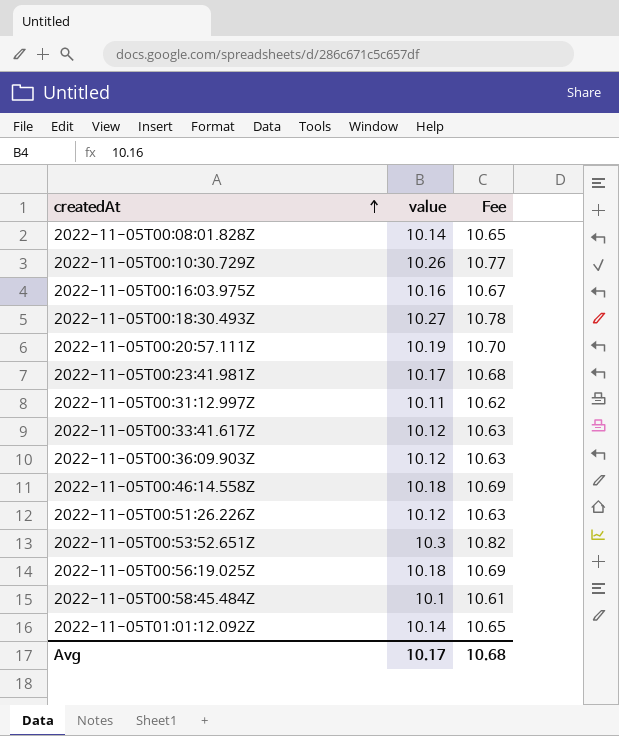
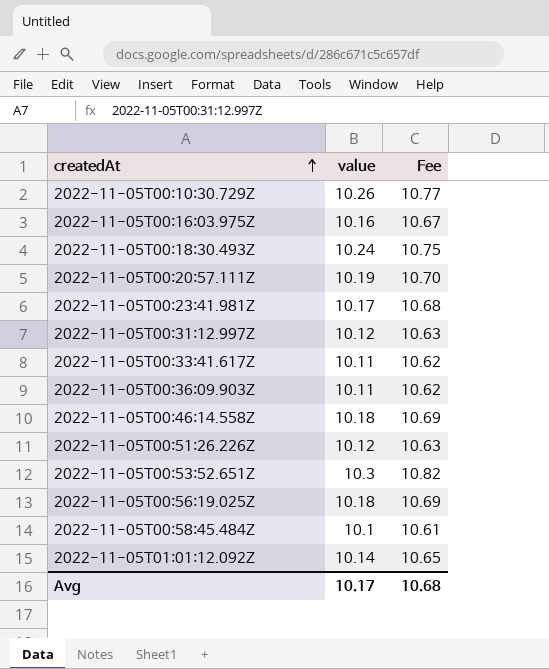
row 2022-11-05T00:08:01.828Z: 10.14 | 10.65 -> none
2022-11-05T00:18:30.493Z | value: 10.27 -> 10.24
2022-11-05T00:18:30.493Z | Fee: 10.78 -> 10.75
2022-11-05T00:31:12.997Z | value: 10.11 -> 10.12
2022-11-05T00:31:12.997Z | Fee: 10.62 -> 10.63
2022-11-05T00:33:41.617Z | value: 10.12 -> 10.11
2022-11-05T00:33:41.617Z | Fee: 10.63 -> 10.62
2022-11-05T00:36:09.903Z | value: 10.12 -> 10.11
2022-11-05T00:36:09.903Z | Fee: 10.63 -> 10.62

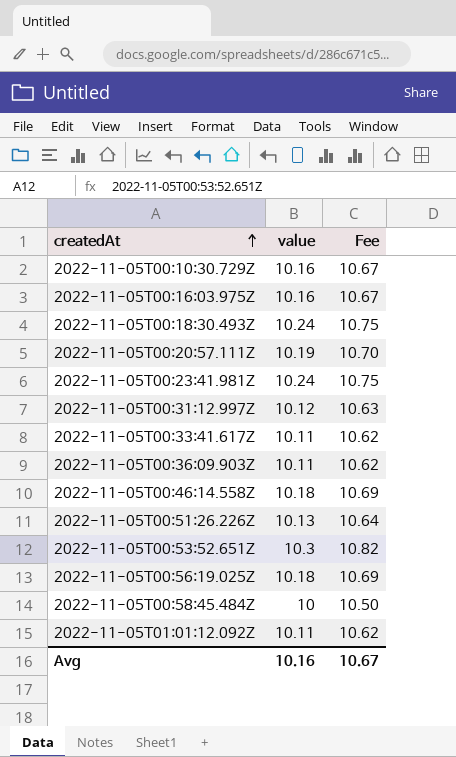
2022-11-05T00:10:30.729Z | value: 10.26 -> 10.16
2022-11-05T00:10:30.729Z | Fee: 10.77 -> 10.67
2022-11-05T00:23:41.981Z | value: 10.17 -> 10.24
2022-11-05T00:23:41.981Z | Fee: 10.68 -> 10.75
2022-11-05T00:51:26.226Z | value: 10.12 -> 10.13
2022-11-05T00:51:26.226Z | Fee: 10.63 -> 10.64
2022-11-05T00:58:45.484Z | value: 10.1 -> 10
2022-11-05T00:58:45.484Z | Fee: 10.61 -> 10.50
2022-11-05T01:01:12.092Z | value: 10.14 -> 10.11
2022-11-05T01:01:12.092Z | Fee: 10.65 -> 10.62
Avg | value: 10.17 -> 10.16
Avg | Fee: 10.68 -> 10.67

